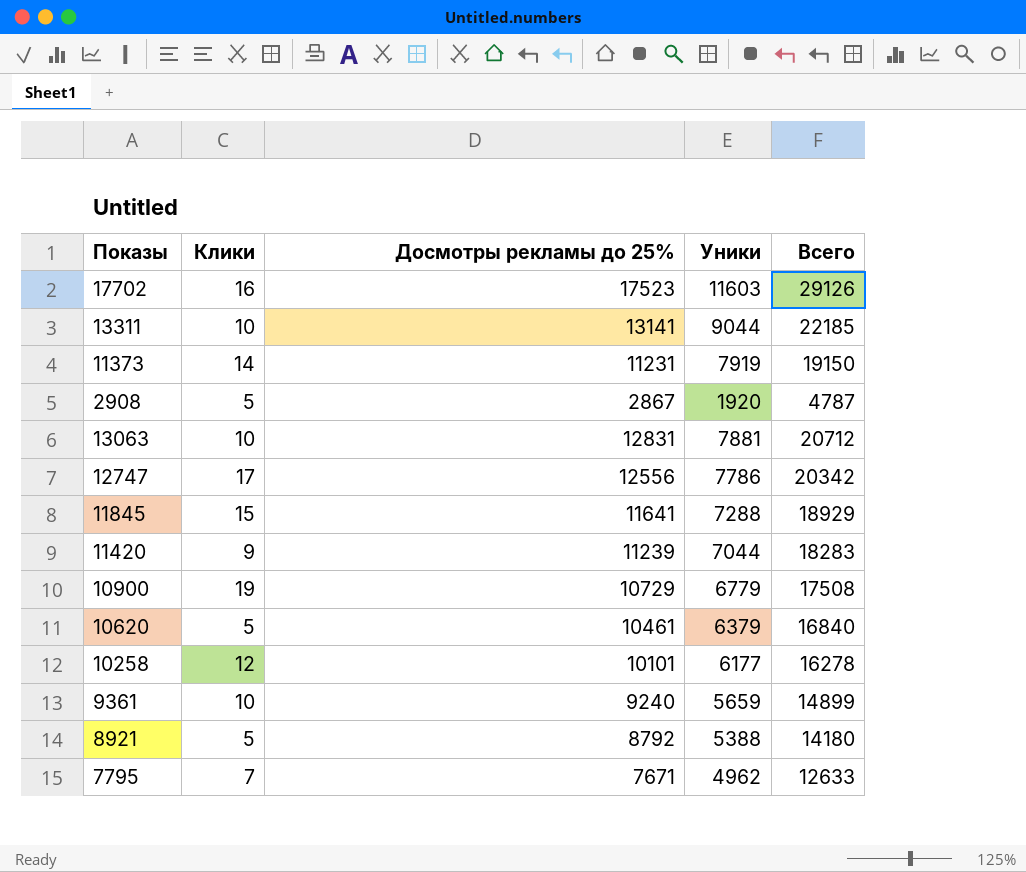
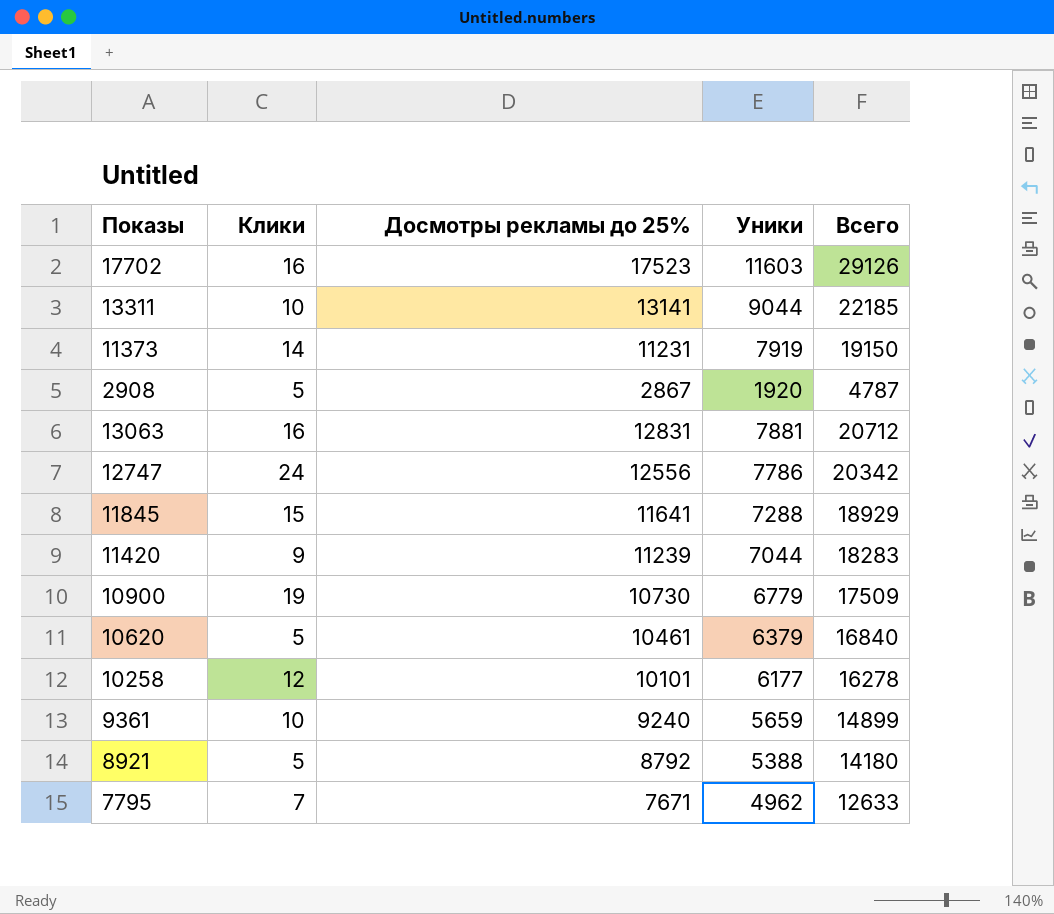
13063 | Клики: 10 -> 16
12747 | Клики: 17 -> 24
10900 | Досмотры рекламы до 25%: 10729 -> 10730
10900 | Всего: 17508 -> 17509

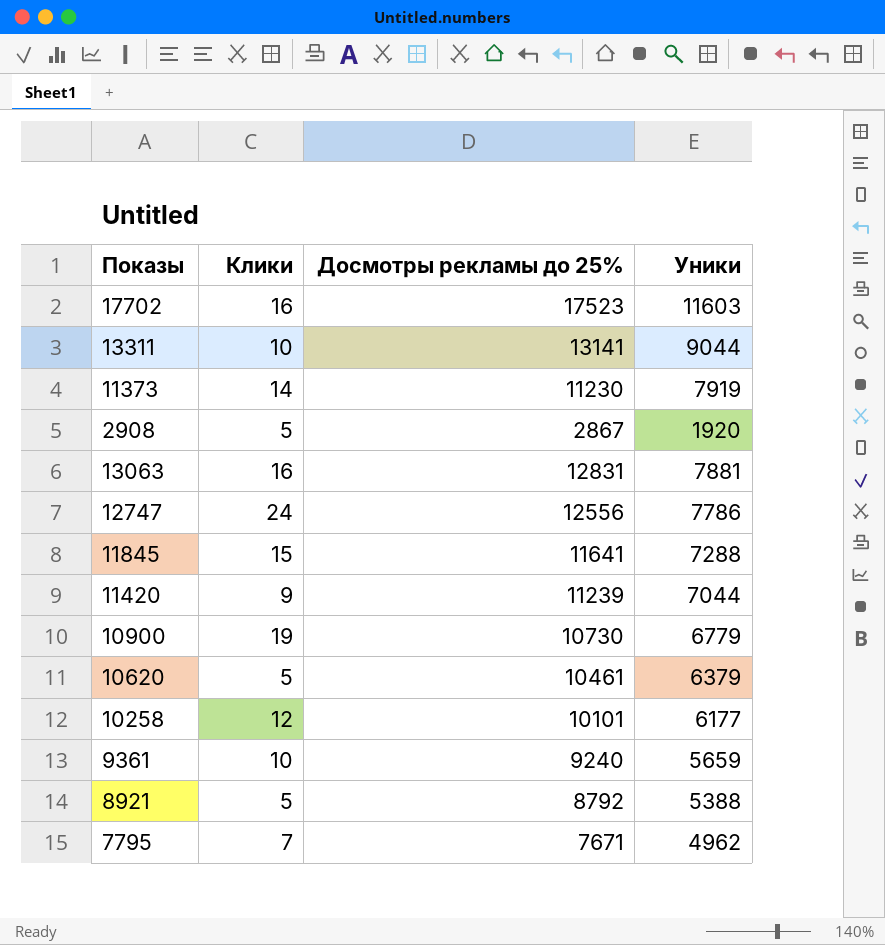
column Всего | formula: [Досмотры рекламы до 25%] + [Уники] -> none
11373 | Досмотры рекламы до 25%: 11231 -> 11230

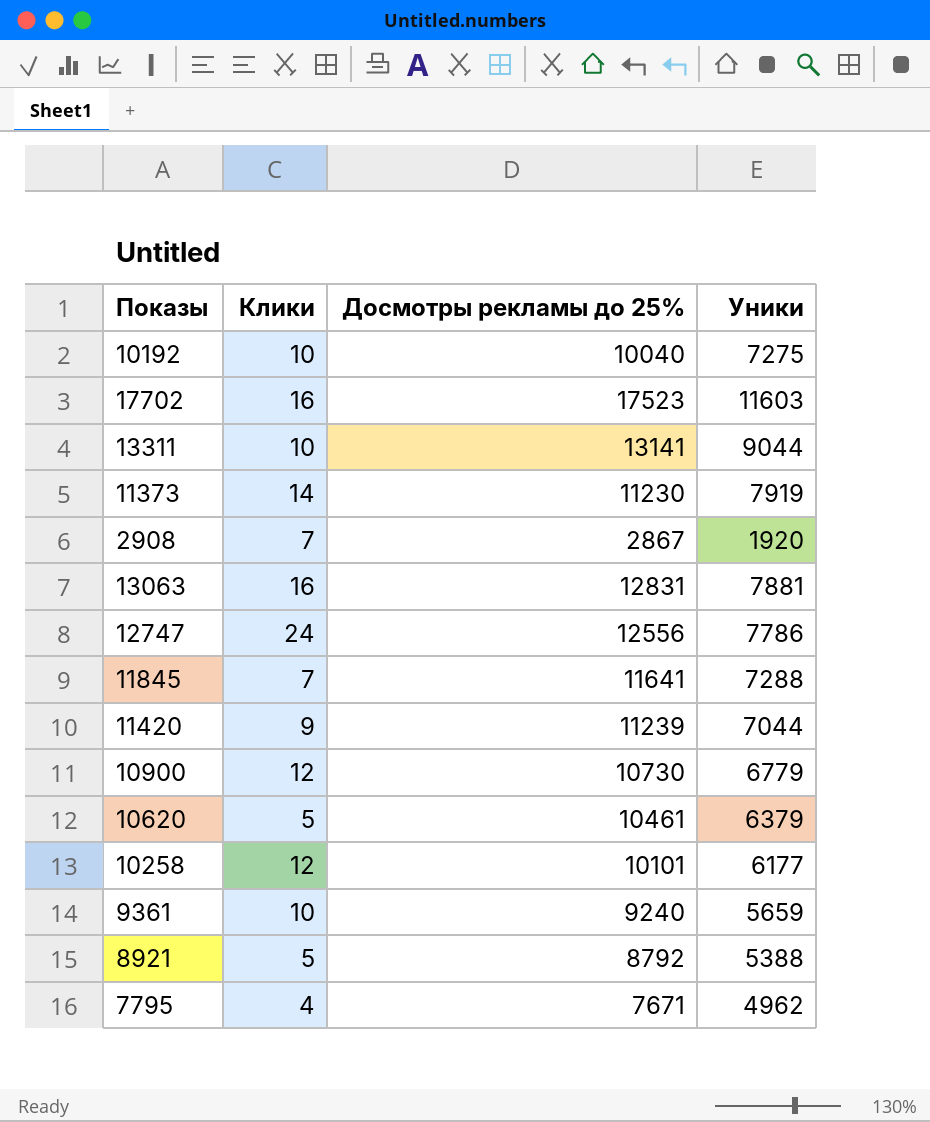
row 10192: none -> 10 | 10040 | 7275
2908 | Клики: 5 -> 7
11845 | Клики: 15 -> 7
10900 | Клики: 19 -> 12
7795 | Клики: 7 -> 4

